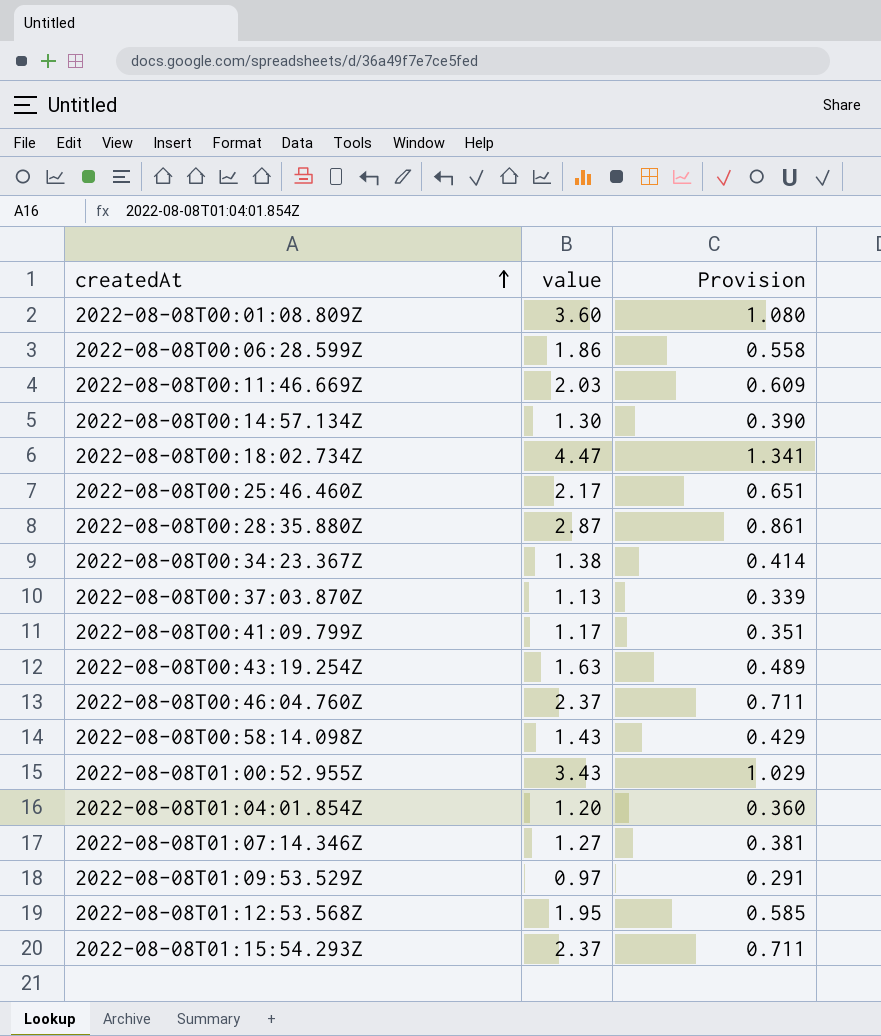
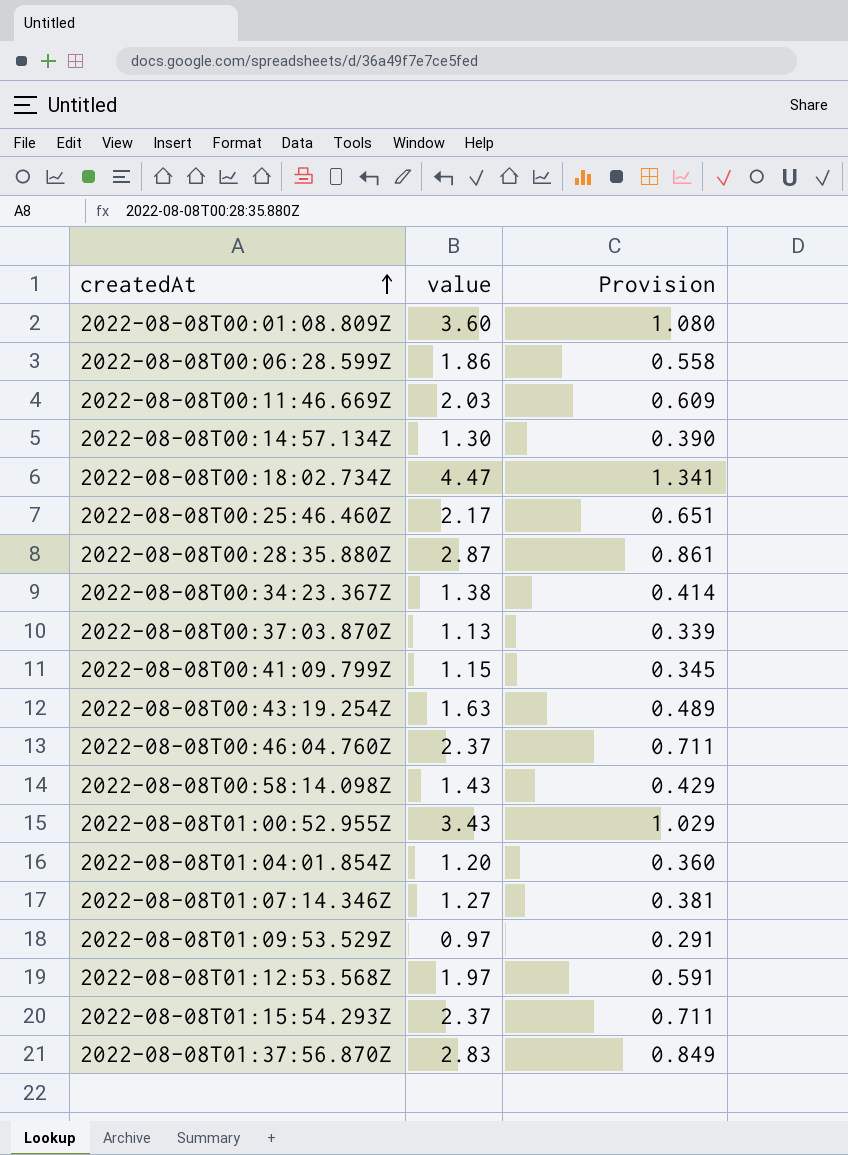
2022-08-08T00:41:09.799Z | value: 1.17 -> 1.15
2022-08-08T00:41:09.799Z | Provision: 0.351 -> 0.345
2022-08-08T01:12:53.568Z | value: 1.95 -> 1.97
2022-08-08T01:12:53.568Z | Provision: 0.585 -> 0.591
row 2022-08-08T01:37:56.870Z: none -> 2.83 | 0.849

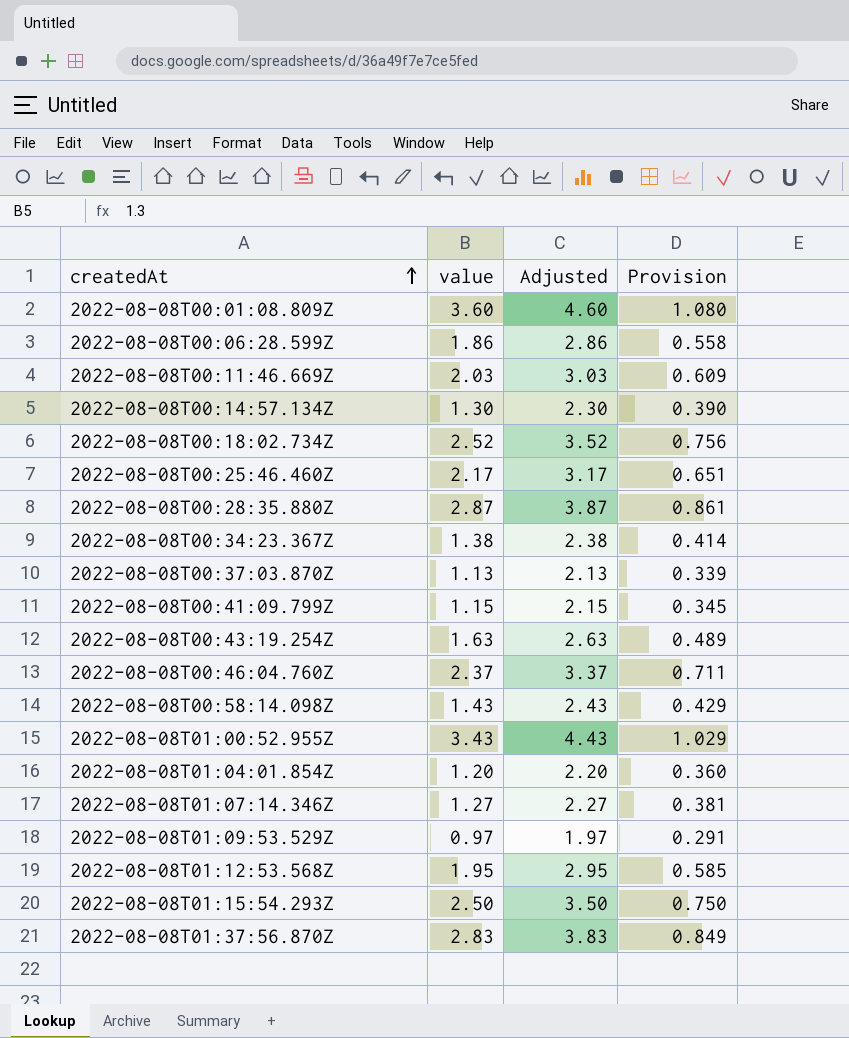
column Adjusted | formula: none -> [value] + 1
2022-08-08T00:18:02.734Z | value: 4.47 -> 2.52
2022-08-08T00:18:02.734Z | Provision: 1.341 -> 0.756
2022-08-08T01:12:53.568Z | value: 1.97 -> 1.95
2022-08-08T01:12:53.568Z | Provision: 0.591 -> 0.585
2022-08-08T01:15:54.293Z | value: 2.37 -> 2.50
2022-08-08T01:15:54.293Z | Provision: 0.711 -> 0.750

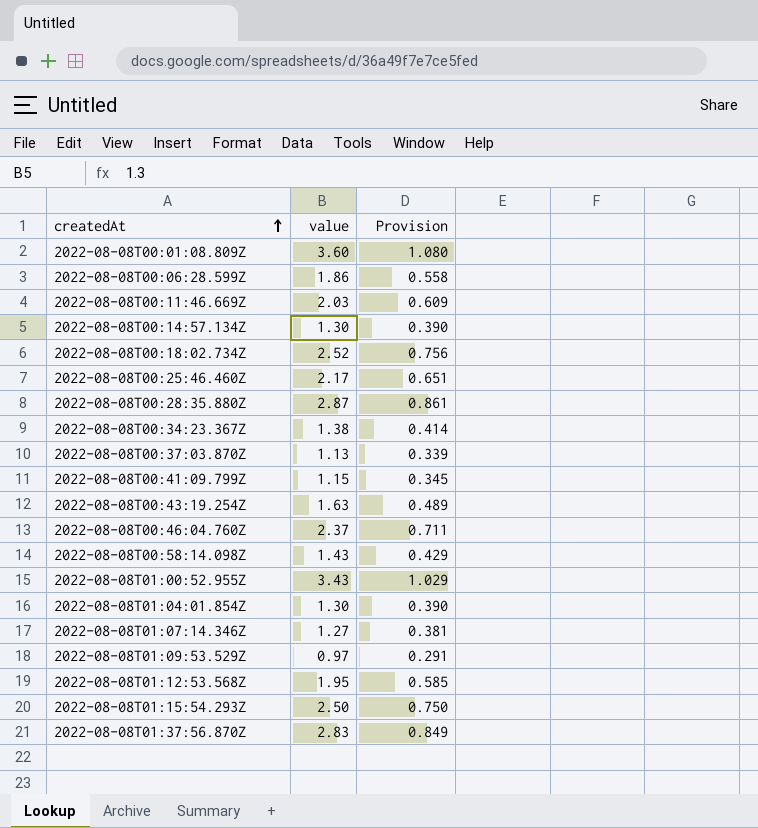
column Adjusted | formula: [value] + 1 -> none
2022-08-08T01:04:01.854Z | value: 1.20 -> 1.30
2022-08-08T01:04:01.854Z | Provision: 0.360 -> 0.390

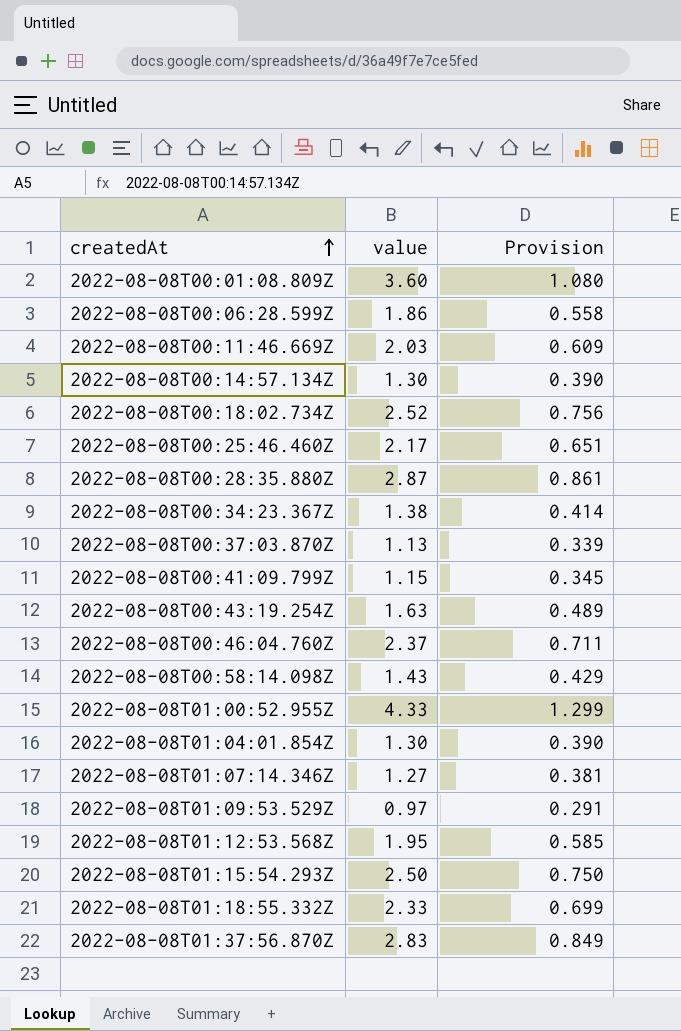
2022-08-08T01:00:52.955Z | value: 3.43 -> 4.33
2022-08-08T01:00:52.955Z | Provision: 1.029 -> 1.299
row 2022-08-08T01:18:55.332Z: none -> 2.33 | 0.699

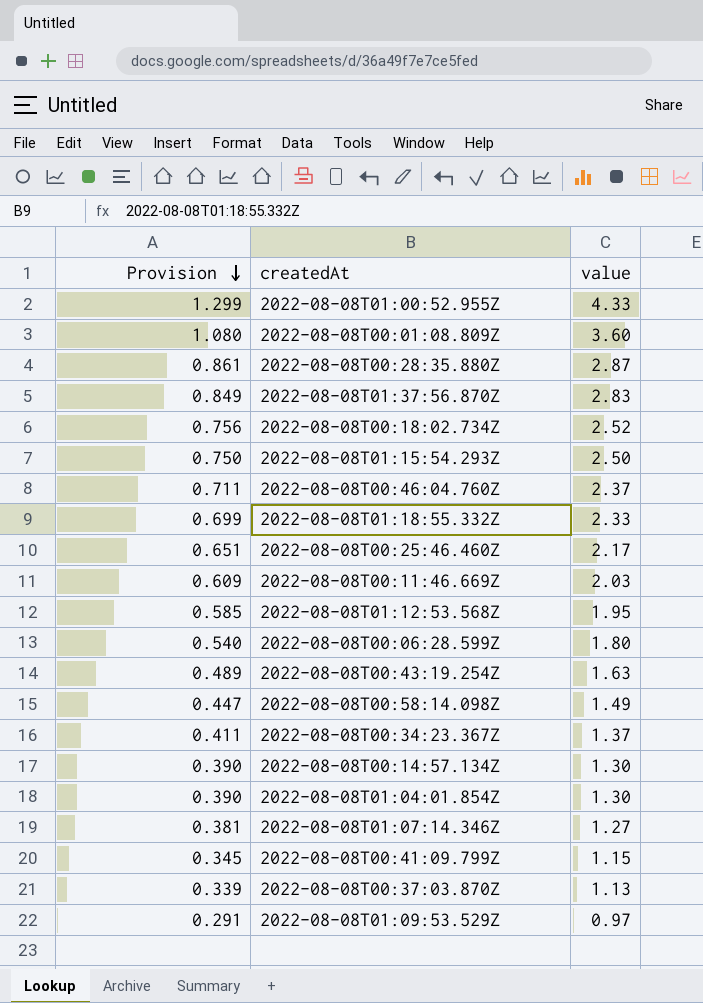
row order: createdAt ascending -> Provision descending
column Provision | position: 3 -> 1
2022-08-08T00:06:28.599Z | Provision: 0.558 -> 0.540
2022-08-08T00:06:28.599Z | value: 1.86 -> 1.80
2022-08-08T00:58:14.098Z | Provision: 0.429 -> 0.447
2022-08-08T00:58:14.098Z | value: 1.43 -> 1.49
2022-08-08T00:34:23.367Z | Provision: 0.414 -> 0.411
2022-08-08T00:34:23.367Z | value: 1.38 -> 1.37

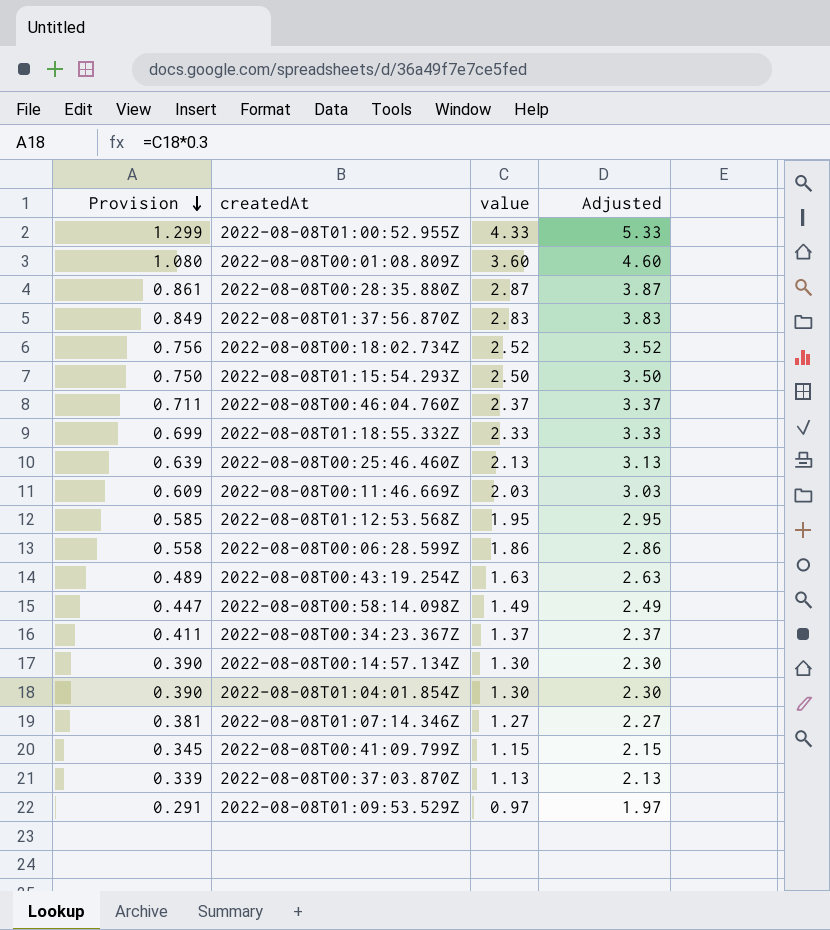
column Adjusted | formula: none -> [value] + 1
2022-08-08T00:25:46.460Z | Provision: 0.651 -> 0.639
2022-08-08T00:25:46.460Z | value: 2.17 -> 2.13
2022-08-08T00:06:28.599Z | Provision: 0.540 -> 0.558
2022-08-08T00:06:28.599Z | value: 1.80 -> 1.86

